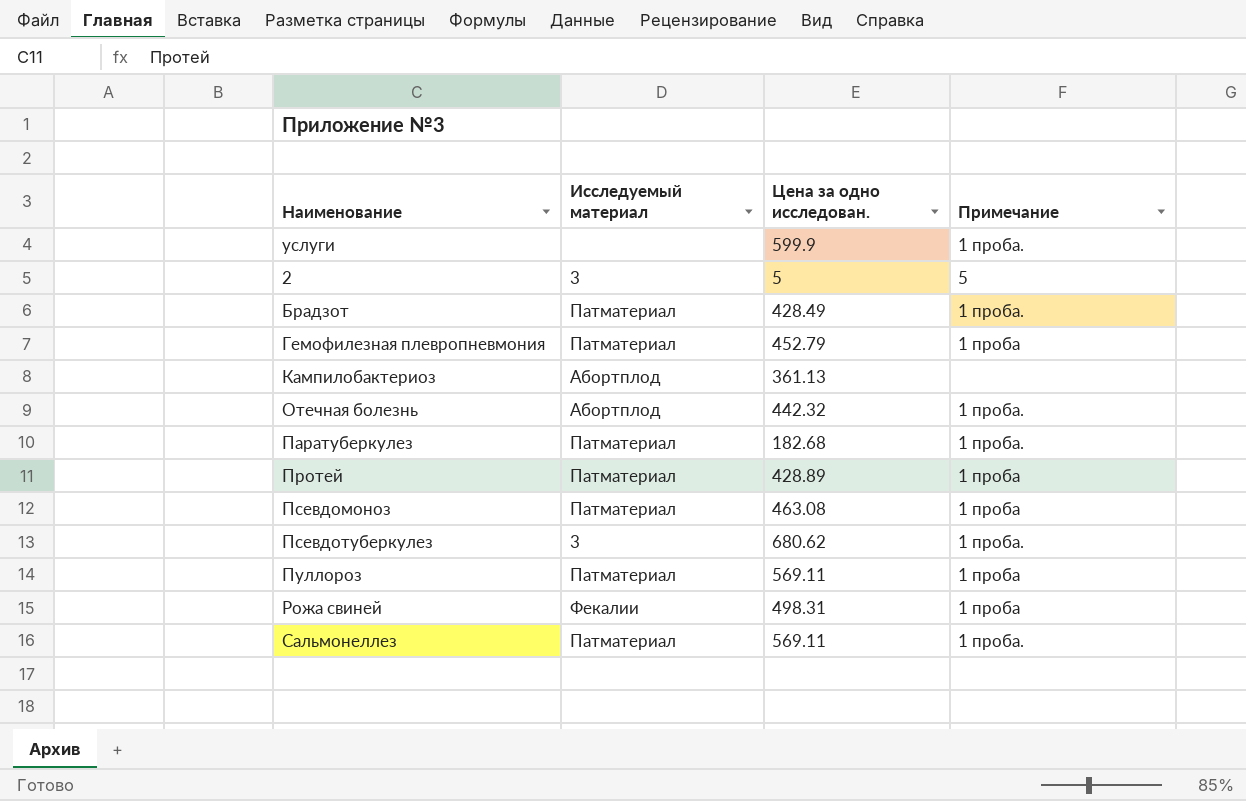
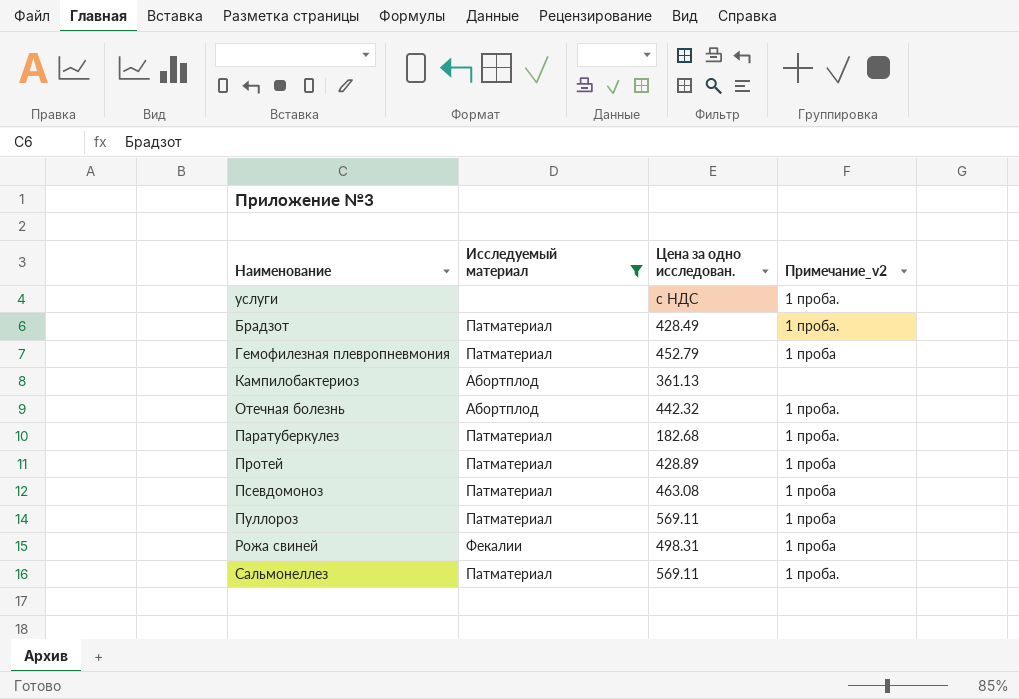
filter: none -> Исследуемый материал != 3
column name: Примечание -> Примечание_v2
услуги | Цена за одно исследован.: 599.9 -> с НДС

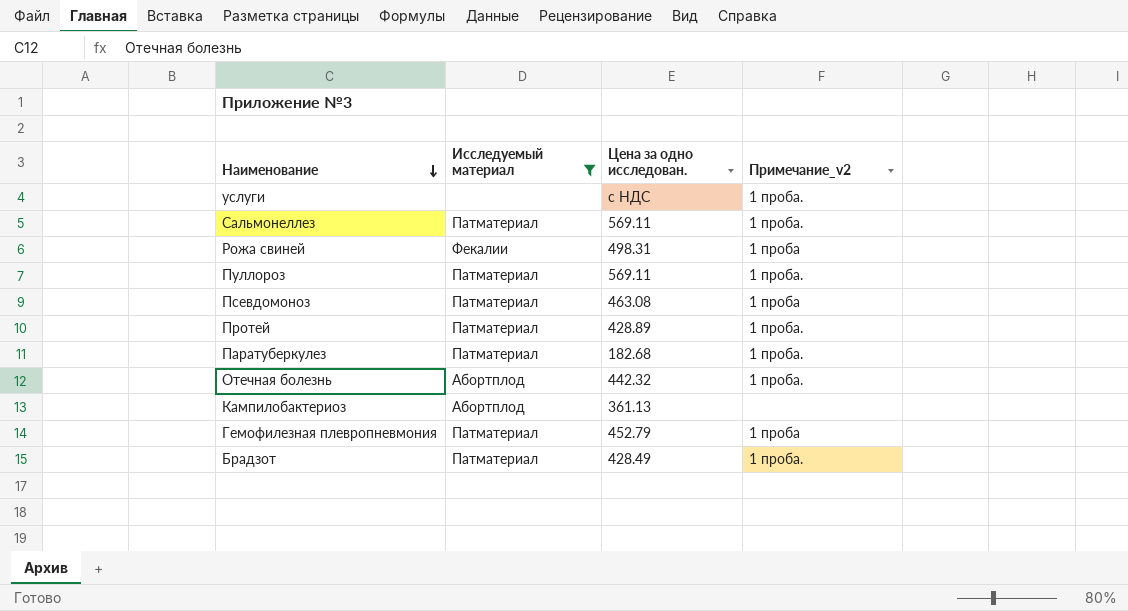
row order: none -> Наименование descending
Пуллороз | Примечание_v2: 1 проба -> 1 проба.
Протей | Примечание_v2: 1 проба -> 1 проба.

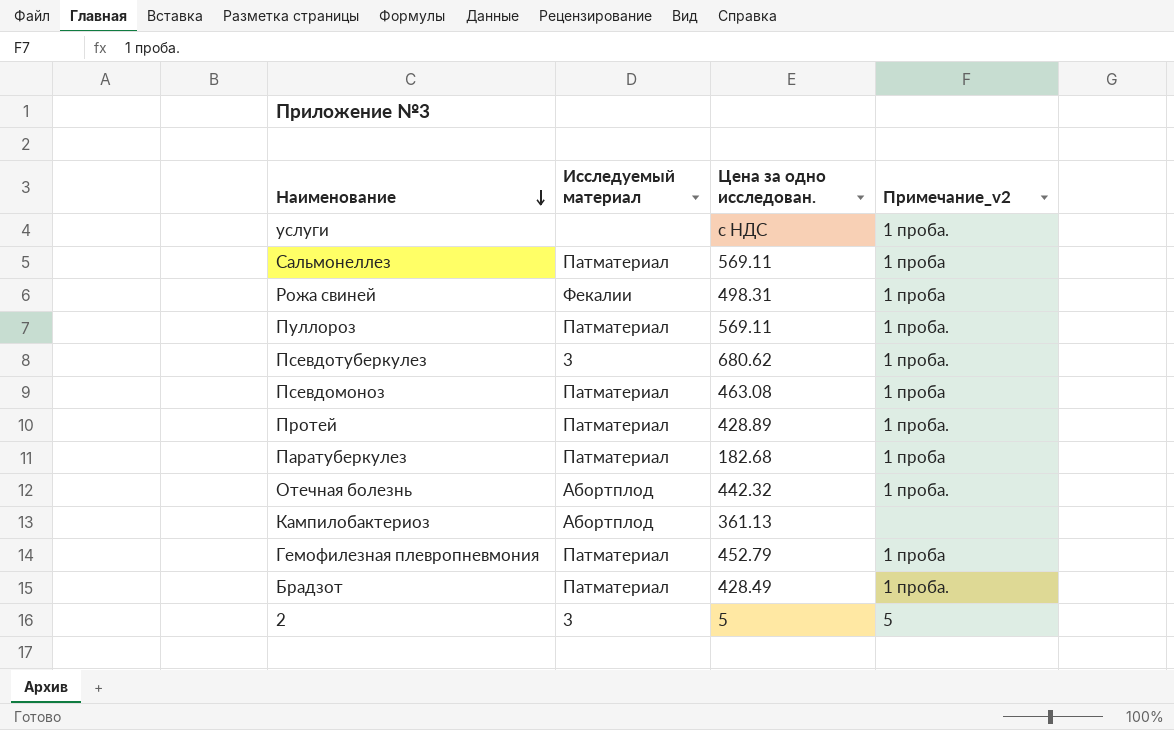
filter: Исследуемый материал != 3 -> none
Сальмонеллез | Примечание_v2: 1 проба. -> 1 проба
Паратуберкулез | Примечание_v2: 1 проба. -> 1 проба

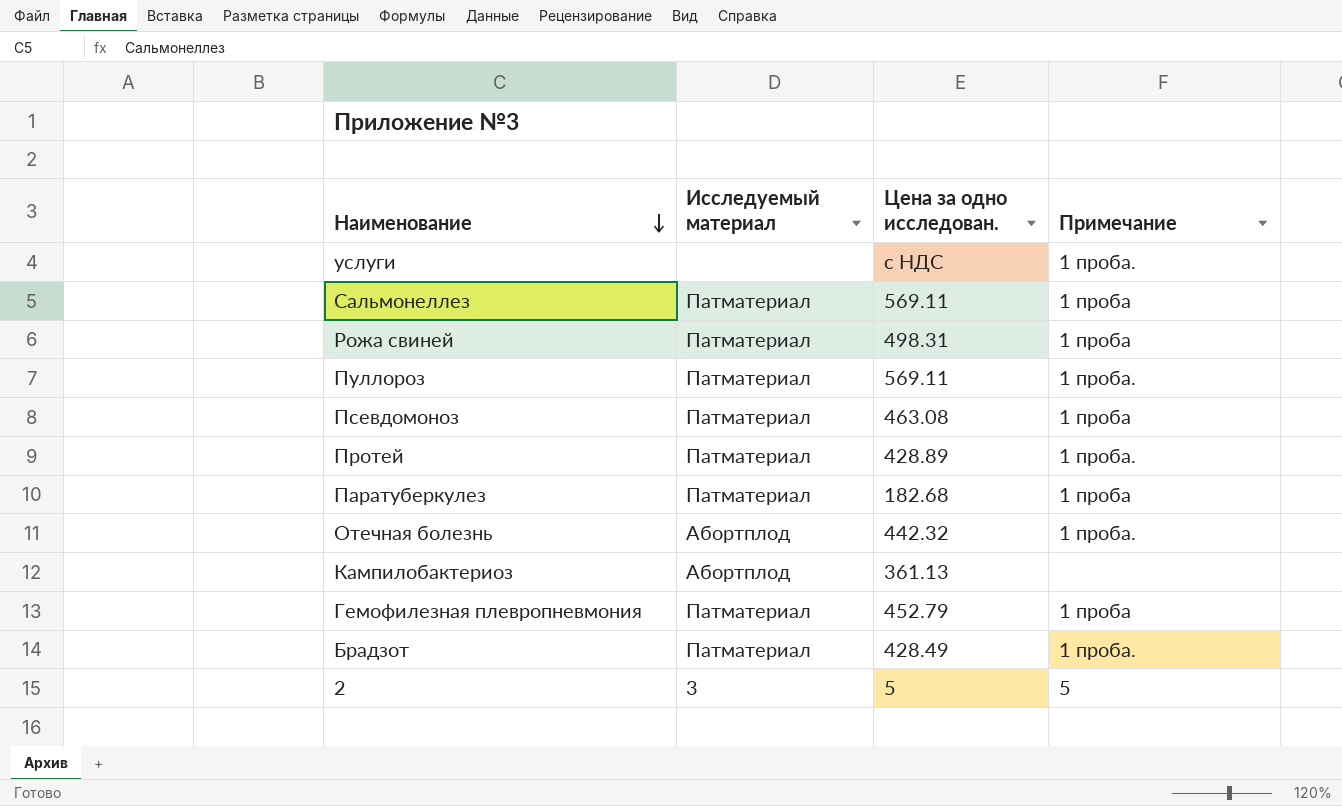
column name: Примечание_v2 -> Примечание
row Псевдотуберкулез: 3 | 680.62 | 1 проба. -> none
Рожа свиней | Исследуемый материал: Фекалии -> Патматериал

